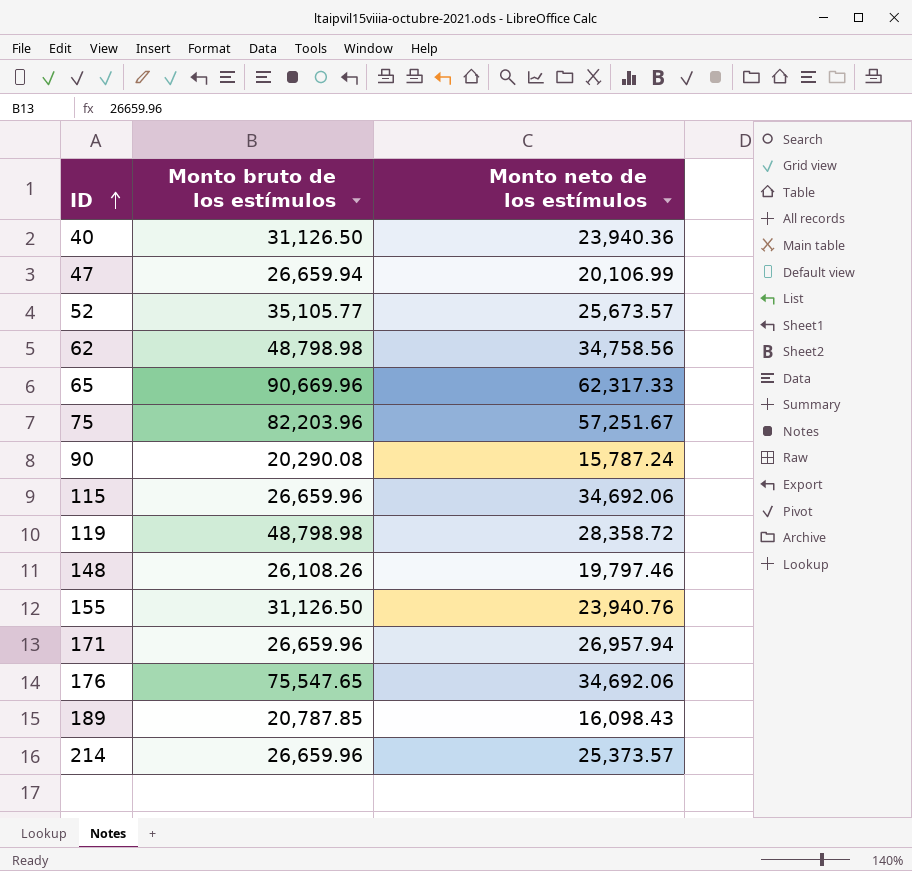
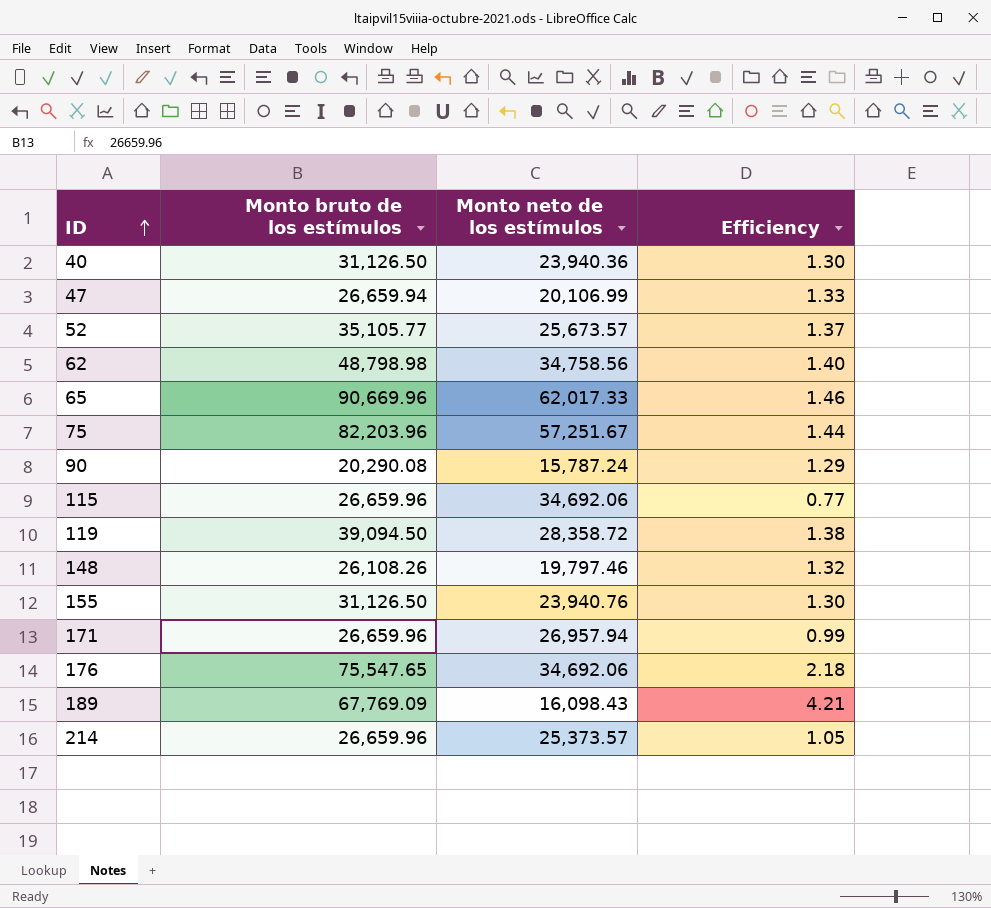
column Efficiency | formula: none -> [Monto bruto de los estímulos] / [Monto neto de los estímulos]
65 | Monto neto de los estímulos: 62,317.33 -> 62,017.33
119 | Monto bruto de los estímulos: 48,798.98 -> 39,094.50
189 | Monto bruto de los estímulos: 20,787.85 -> 67,769.09

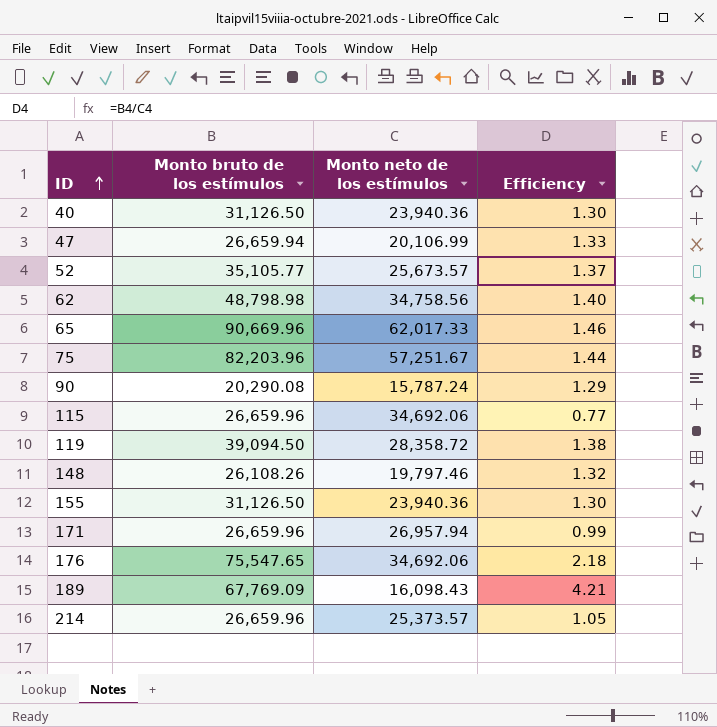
155 | Monto neto de los estímulos: 23,940.76 -> 23,940.36

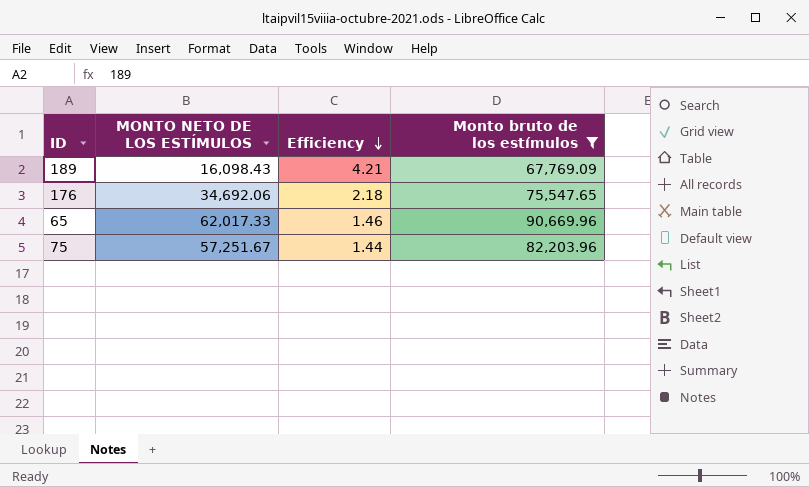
filter: none -> Monto bruto de los estímulos >= 67,769.09
row order: ID ascending -> Efficiency descending
column name: Monto neto de los estímulos -> MONTO NETO DE LOS ESTÍMULOS
column Monto bruto de los estímulos | position: 2 -> 4

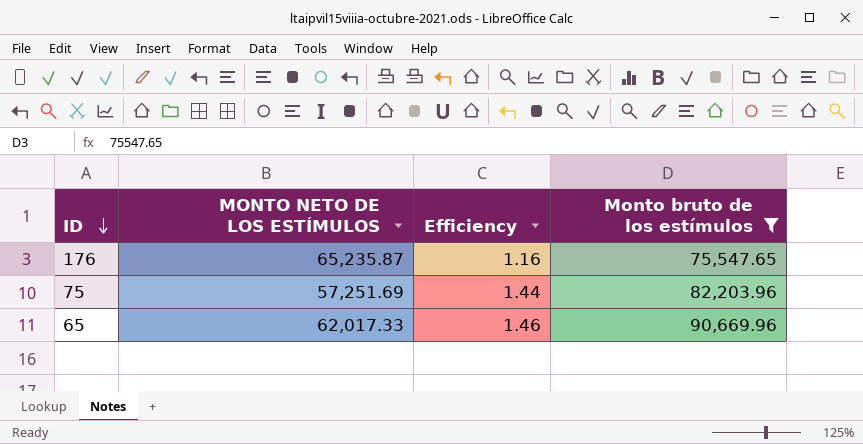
row order: Efficiency descending -> ID descending
row 189: 16,098.43 | 4.21 | 67,769.09 -> none
176 | MONTO NETO DE LOS ESTÍMULOS: 34,692.06 -> 65,235.87
176 | Efficiency: 2.18 -> 1.16
75 | MONTO NETO DE LOS ESTÍMULOS: 57,251.67 -> 57,251.69

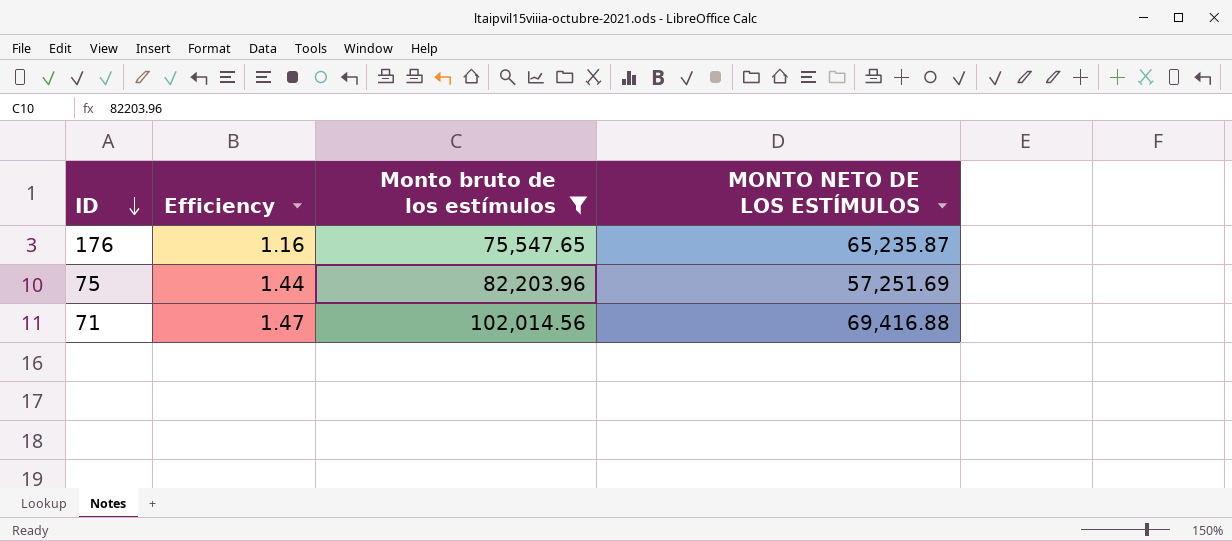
column MONTO NETO DE LOS ESTÍMULOS | position: 2 -> 4
row 65: 62,017.33 | 1.46 | 90,669.96 -> none
row 71: none -> 1.47 | 102,014.56 | 69,416.88

